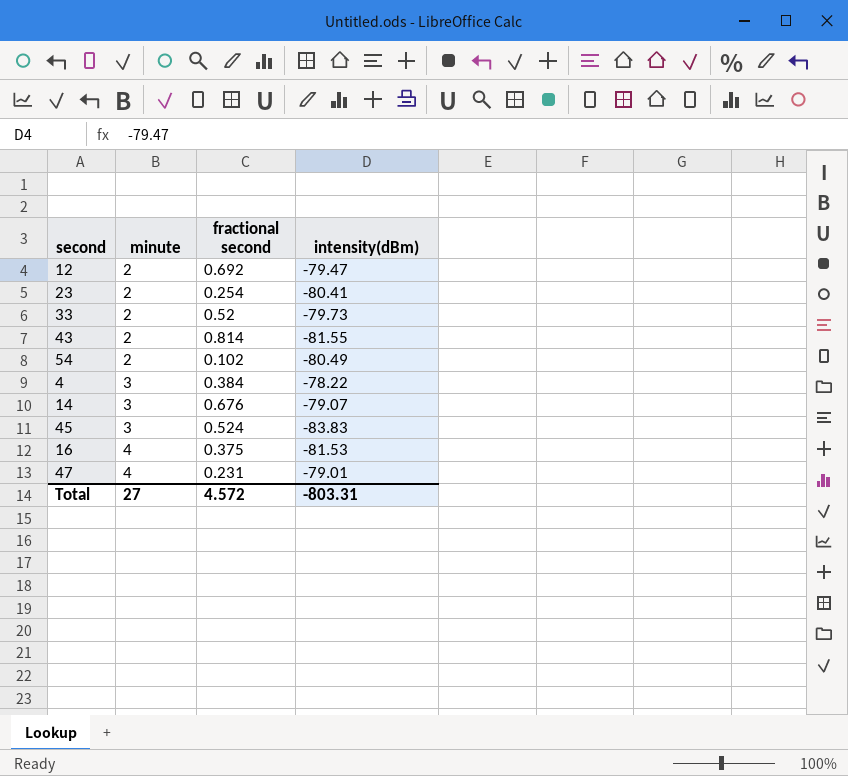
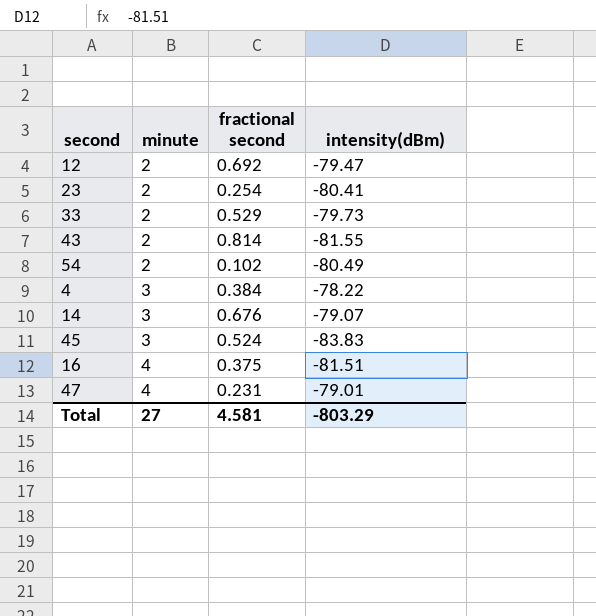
33 | fractional second: 0.52 -> 0.529
16 | intensity(dBm): -81.53 -> -81.51
Total | fractional second: 4.572 -> 4.581
Total | intensity(dBm): -803.31 -> -803.29

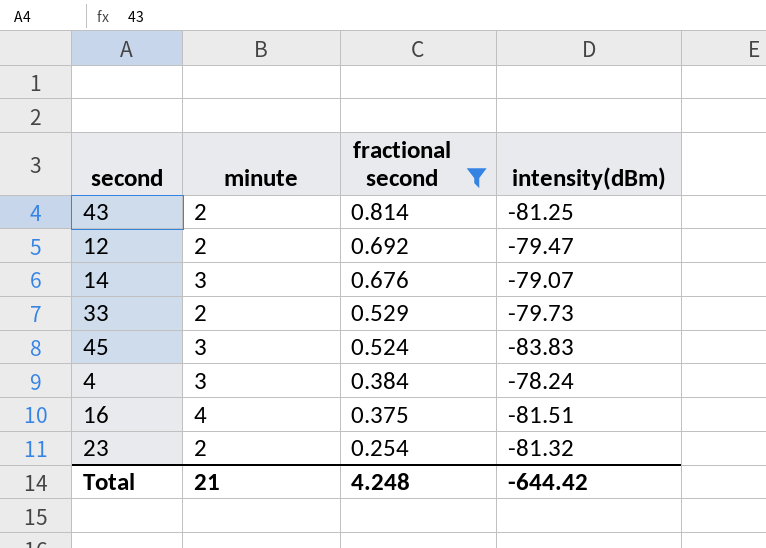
filter: none -> fractional second >= 0.254
row order: minute ascending -> fractional second descending
43 | intensity(dBm): -81.55 -> -81.25
4 | intensity(dBm): -78.22 -> -78.24
23 | intensity(dBm): -80.41 -> -81.32
Total | minute: 27 -> 21
Total | fractional second: 4.581 -> 4.248
Total | intensity(dBm): -803.29 -> -644.42

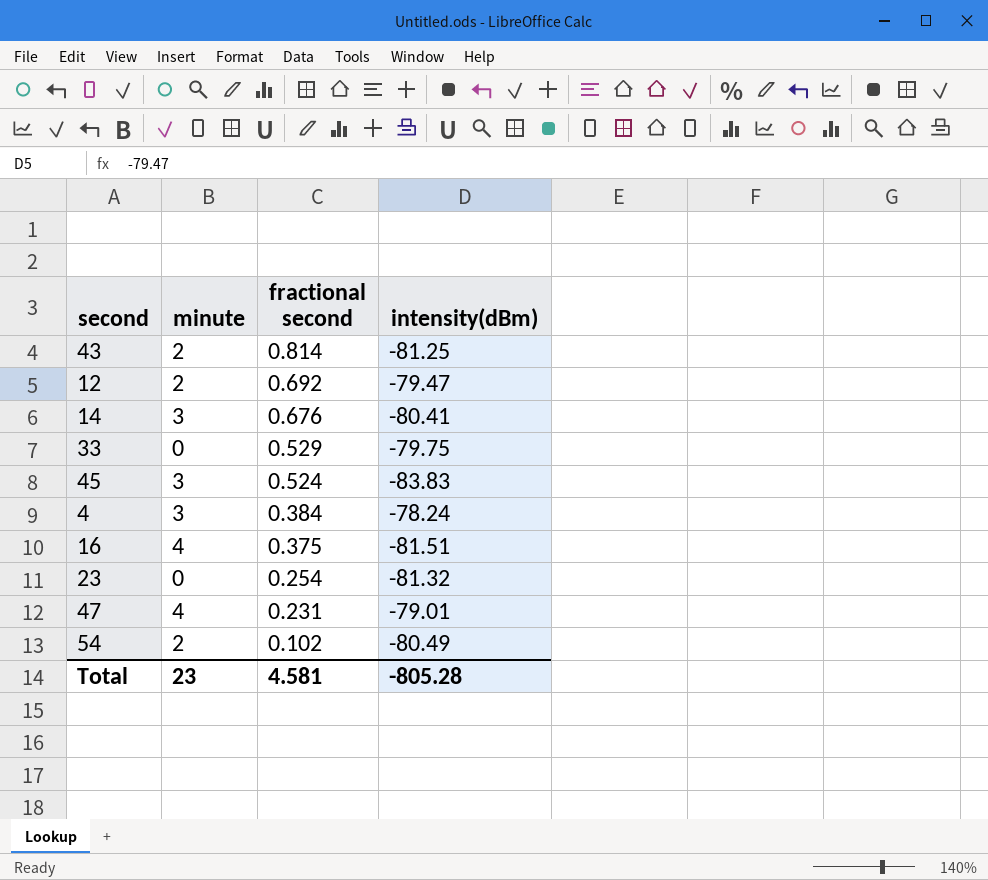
filter: fractional second >= 0.254 -> none
14 | intensity(dBm): -79.07 -> -80.41
33 | minute: 2 -> 0
33 | intensity(dBm): -79.73 -> -79.75
23 | minute: 2 -> 0
Total | minute: 21 -> 23
Total | fractional second: 4.248 -> 4.581
Total | intensity(dBm): -644.42 -> -805.28

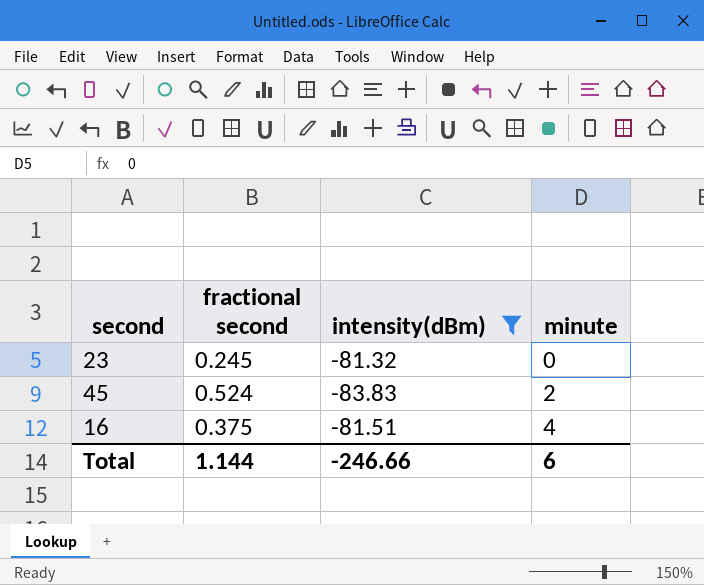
filter: none -> intensity(dBm) <= -81.32
row order: fractional second descending -> minute ascending
column minute | position: 2 -> 4
23 | fractional second: 0.254 -> 0.245
45 | minute: 3 -> 2
Total | fractional second: 4.581 -> 1.144
Total | intensity(dBm): -805.28 -> -246.66
Total | minute: 23 -> 6

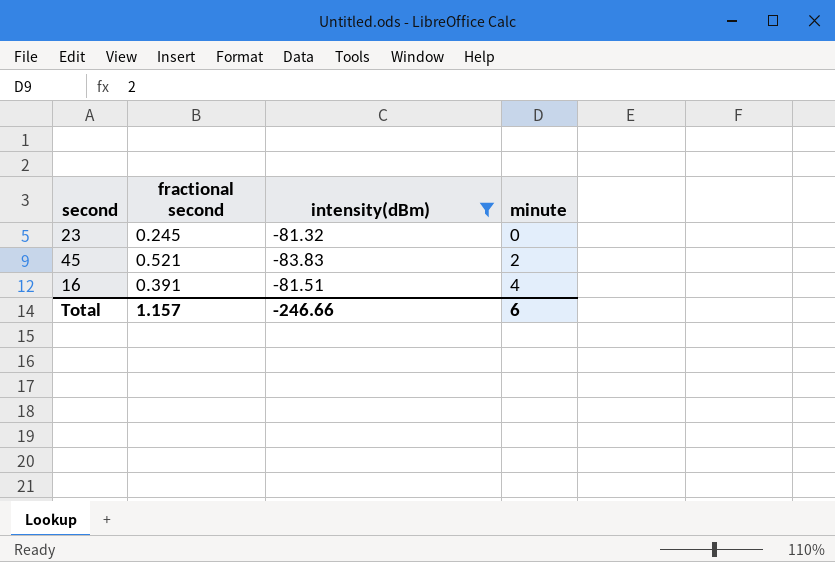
45 | fractional second: 0.524 -> 0.521
16 | fractional second: 0.375 -> 0.391
Total | fractional second: 1.144 -> 1.157

